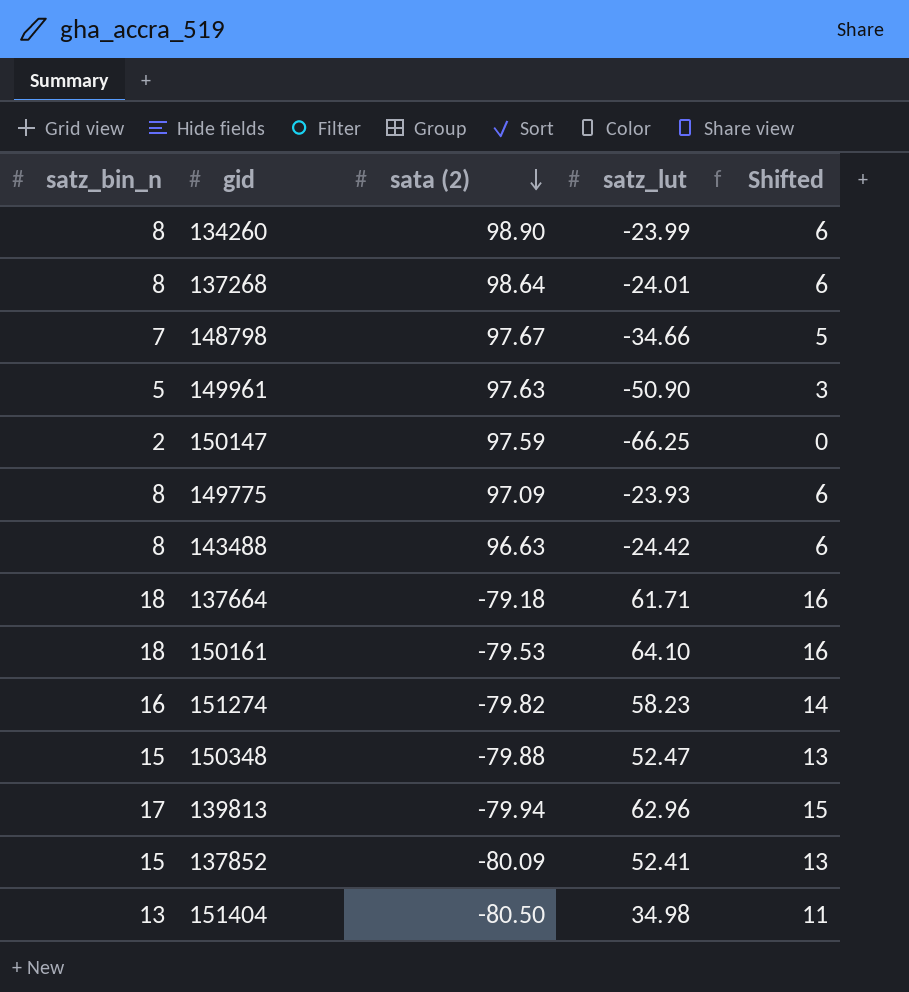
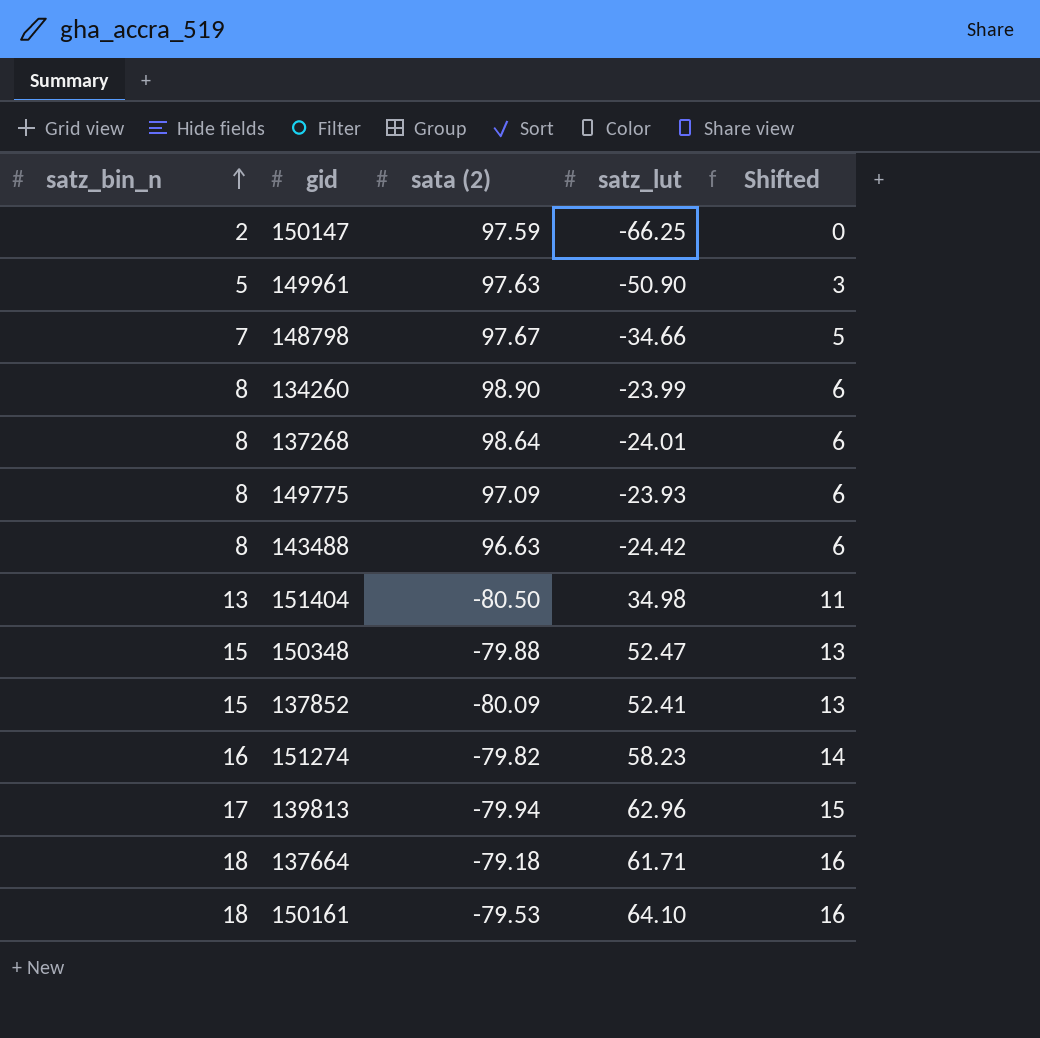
row order: sata (2) descending -> satz_bin_n ascending

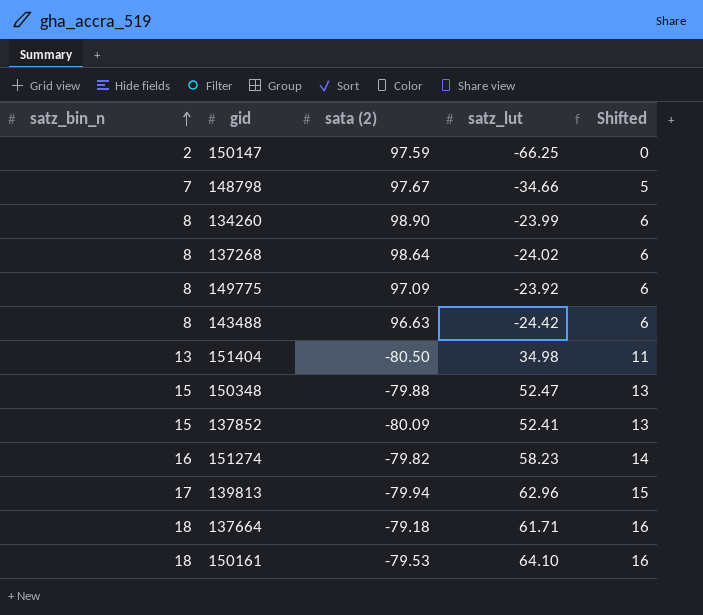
row 149961: 5 | 97.63 | -50.90 | 3 -> none
137268 | satz_lut: -24.01 -> -24.02
149775 | satz_lut: -23.93 -> -23.92

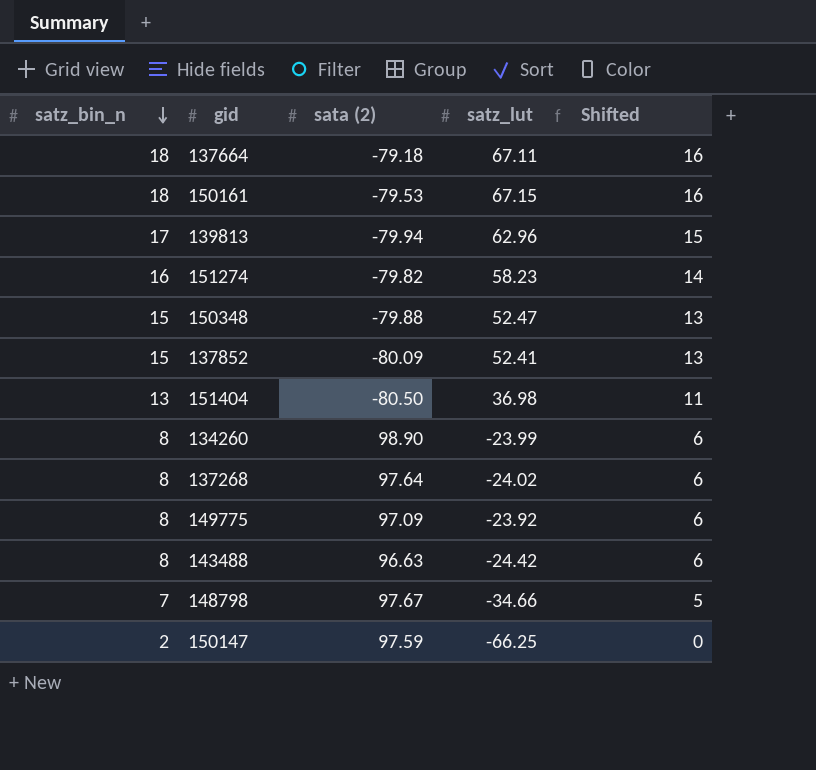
row order: satz_bin_n ascending -> satz_bin_n descending
137664 | satz_lut: 61.71 -> 67.11
150161 | satz_lut: 64.10 -> 67.15
151404 | satz_lut: 34.98 -> 36.98
137268 | sata (2): 98.64 -> 97.64

